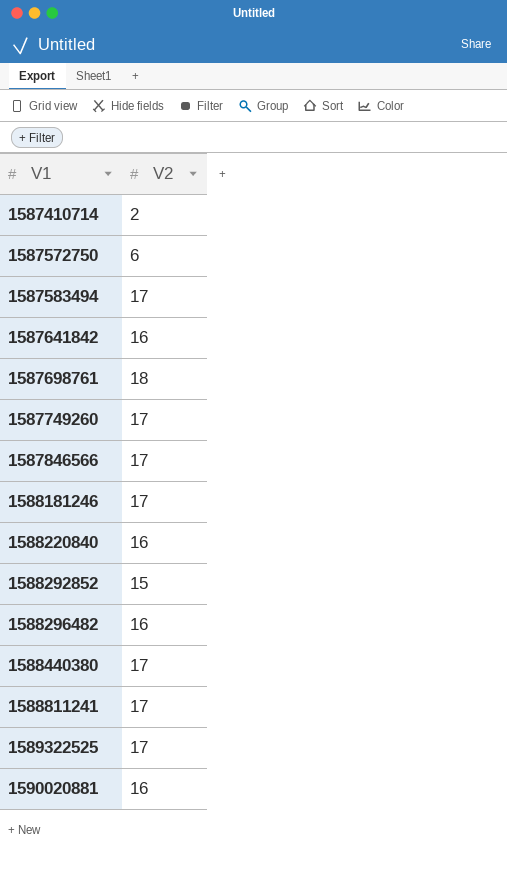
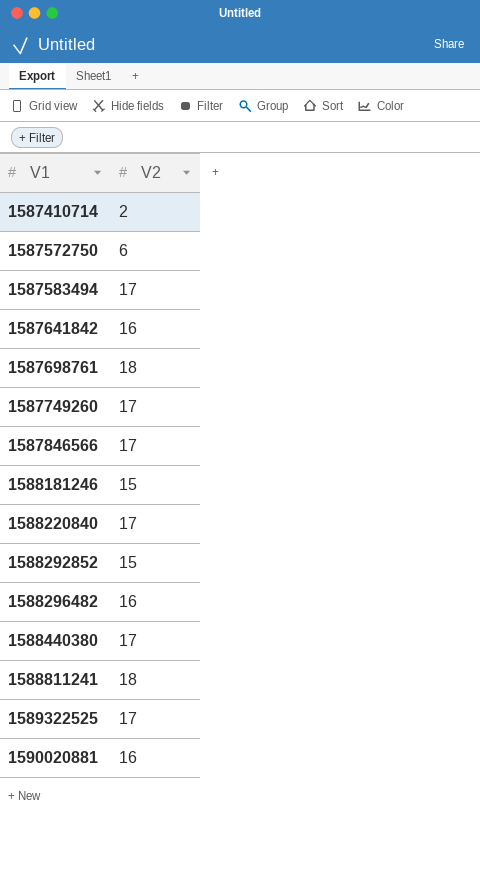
1588181246 | V2: 17 -> 15
1588220840 | V2: 16 -> 17
1588811241 | V2: 17 -> 18

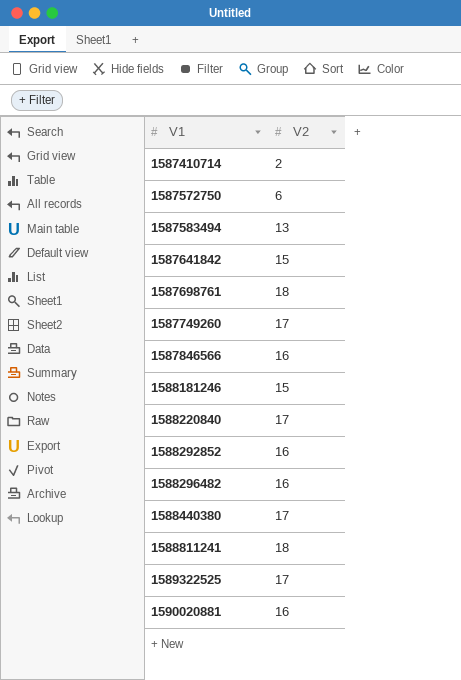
1587583494 | V2: 17 -> 13
1587641842 | V2: 16 -> 15
1587846566 | V2: 17 -> 16
1588292852 | V2: 15 -> 16

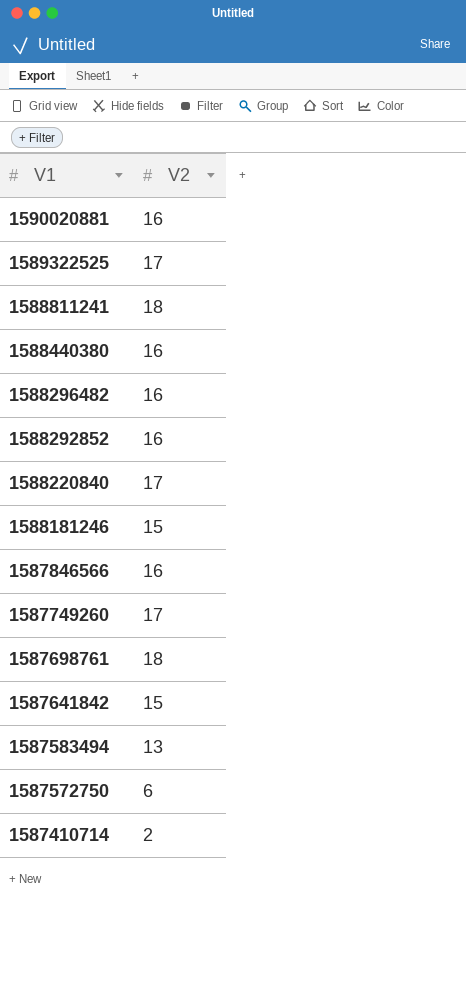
row order: V1 ascending -> V1 descending
1588440380 | V2: 17 -> 16

